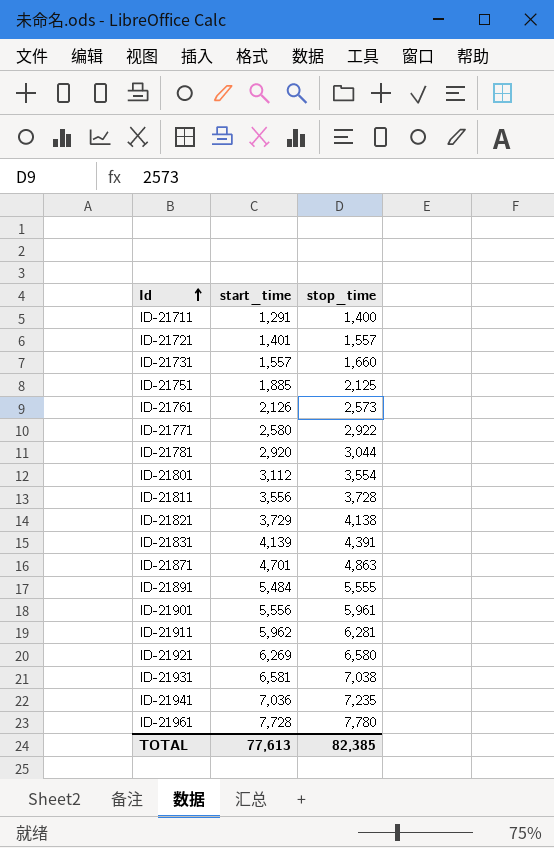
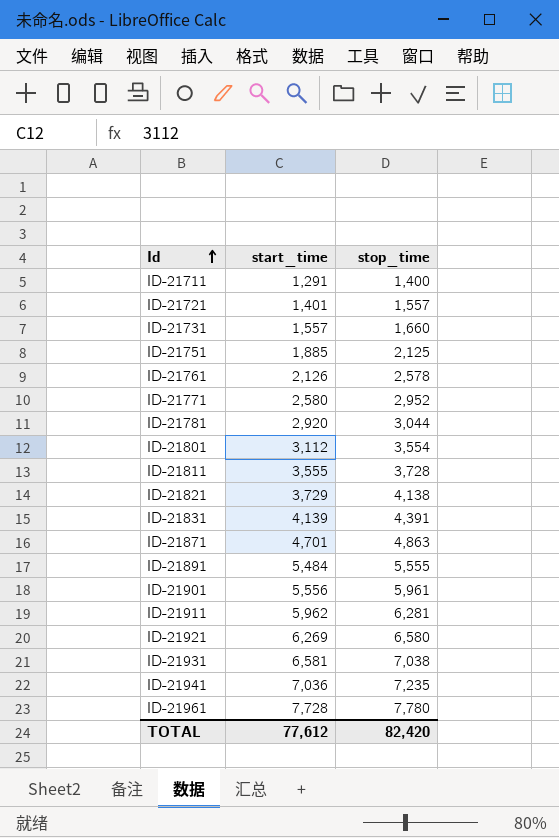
ID-21761 | stop_time: 2,573 -> 2,578
ID-21771 | stop_time: 2,922 -> 2,952
ID-21811 | start_time: 3,556 -> 3,555
TOTAL | start_time: 77,613 -> 77,612
TOTAL | stop_time: 82,385 -> 82,420

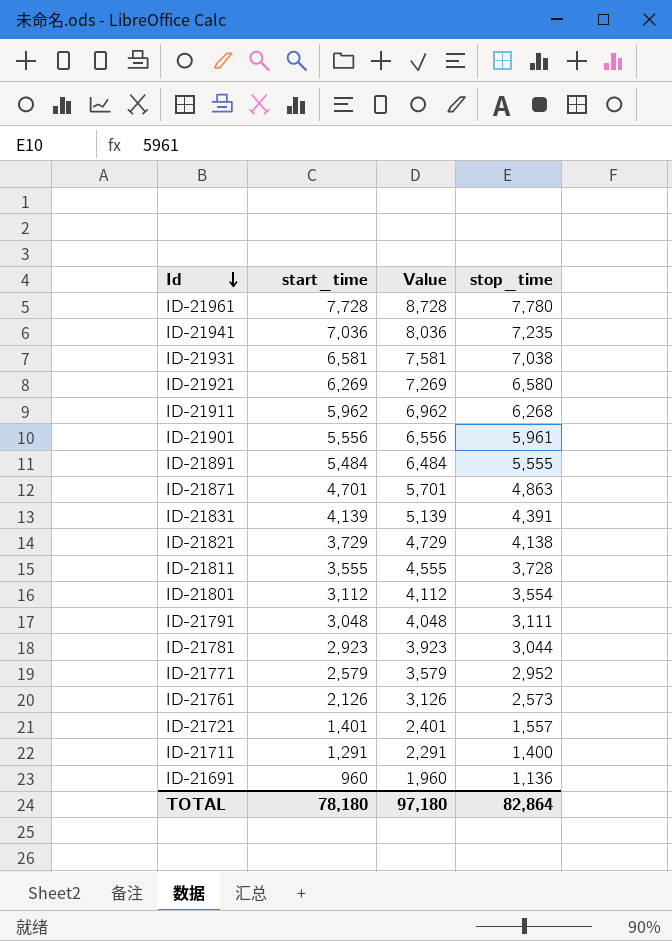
row order: Id ascending -> Id descending
column Value | formula: none -> [start_time] + 1000
row ID-21731: 1,557 | 1,660 -> none
row ID-21751: 1,885 | 2,125 -> none
ID-21911 | stop_time: 6,281 -> 6,268
row ID-21791: none -> 3,048 | 4,048 | 3,111
ID-21781 | start_time: 2,920 -> 2,923
ID-21771 | start_time: 2,580 -> 2,579
ID-21761 | stop_time: 2,578 -> 2,573
row ID-21691: none -> 960 | 1,960 | 1,136
TOTAL | start_time: 77,612 -> 78,180
TOTAL | stop_time: 82,420 -> 82,864

